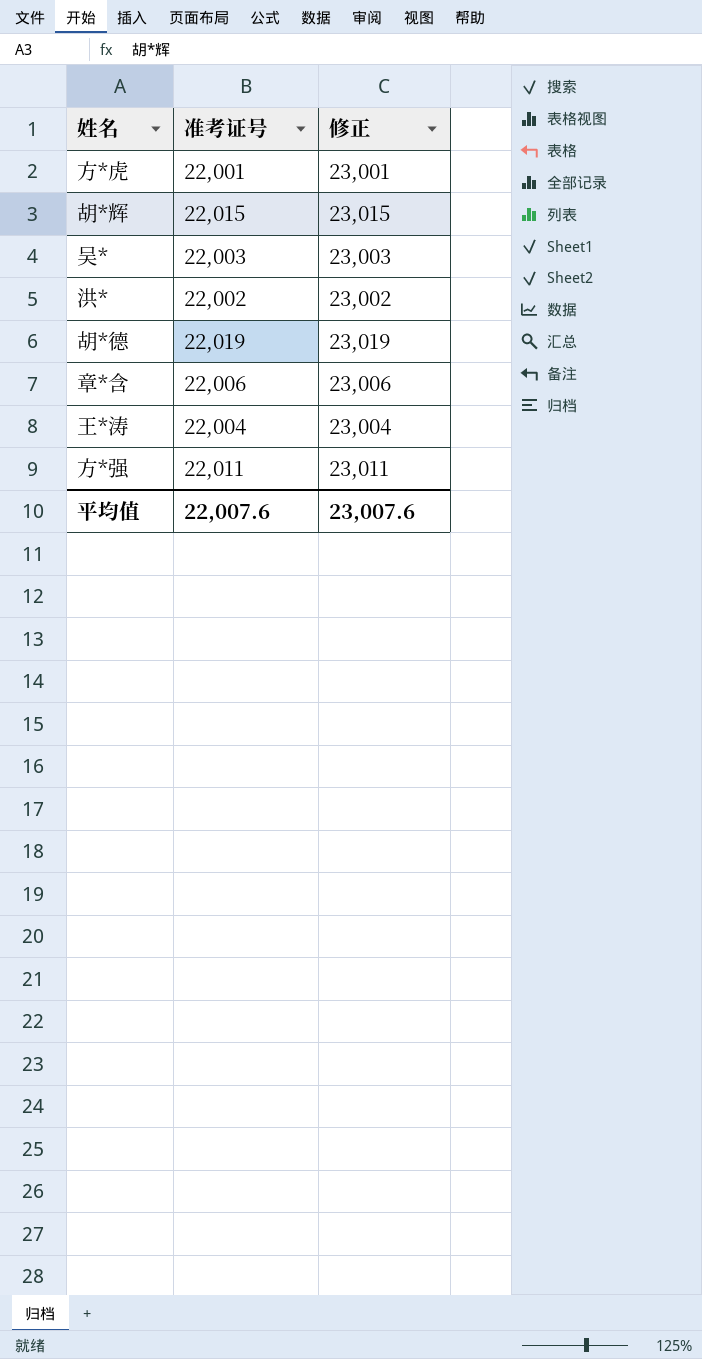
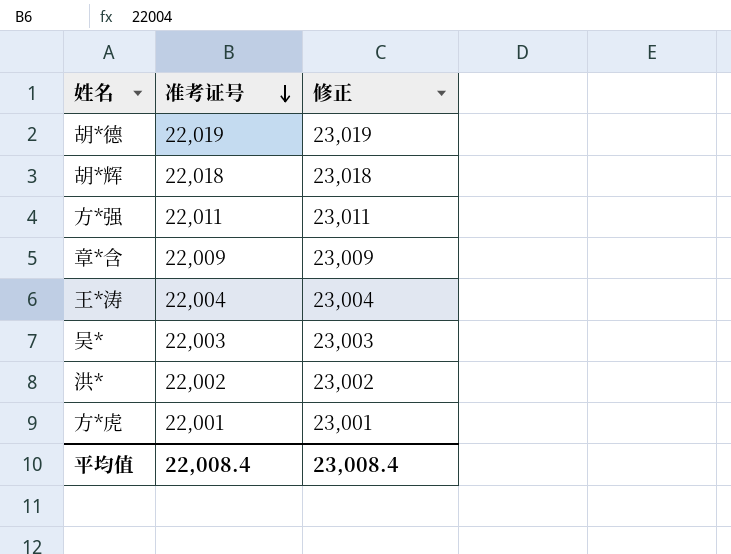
row order: none -> 准考证号 descending
胡*辉 | 准考证号: 22,015 -> 22,018
胡*辉 | 修正: 23,015 -> 23,018
章*含 | 准考证号: 22,006 -> 22,009
章*含 | 修正: 23,006 -> 23,009
平均值 | 准考证号: 22,007.6 -> 22,008.4
平均值 | 修正: 23,007.6 -> 23,008.4

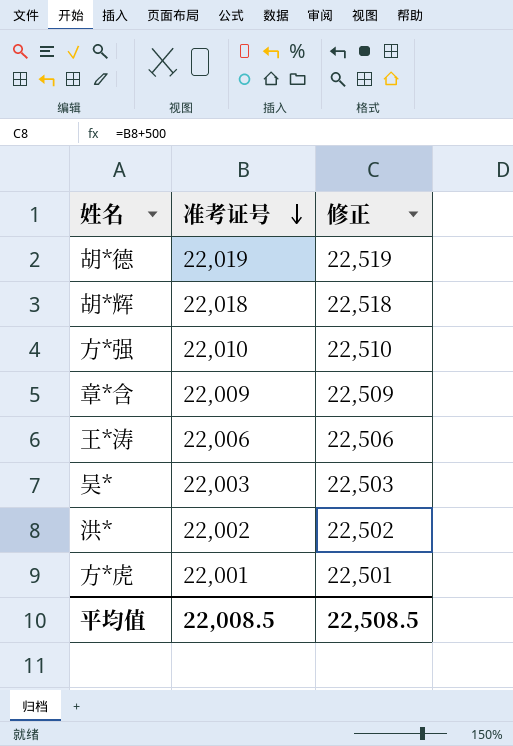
column 修正 | formula: [准考证号] + 1000 -> [准考证号] + 500
方*强 | 准考证号: 22,011 -> 22,010
王*涛 | 准考证号: 22,004 -> 22,006
平均值 | 准考证号: 22,008.4 -> 22,008.5
平均值 | 修正: 23,008.4 -> 22,508.5

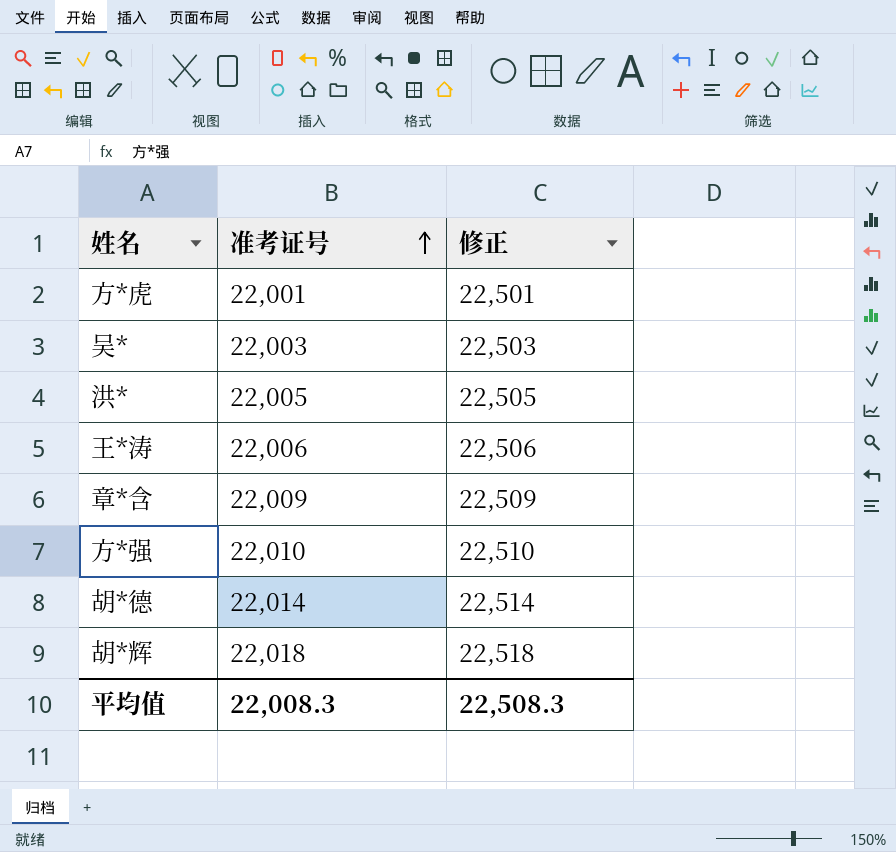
row order: 准考证号 descending -> 准考证号 ascending
洪* | 准考证号: 22,002 -> 22,005
洪* | 修正: 22,502 -> 22,505
胡*德 | 准考证号: 22,019 -> 22,014
胡*德 | 修正: 22,519 -> 22,514
平均值 | 准考证号: 22,008.5 -> 22,008.3
平均值 | 修正: 22,508.5 -> 22,508.3

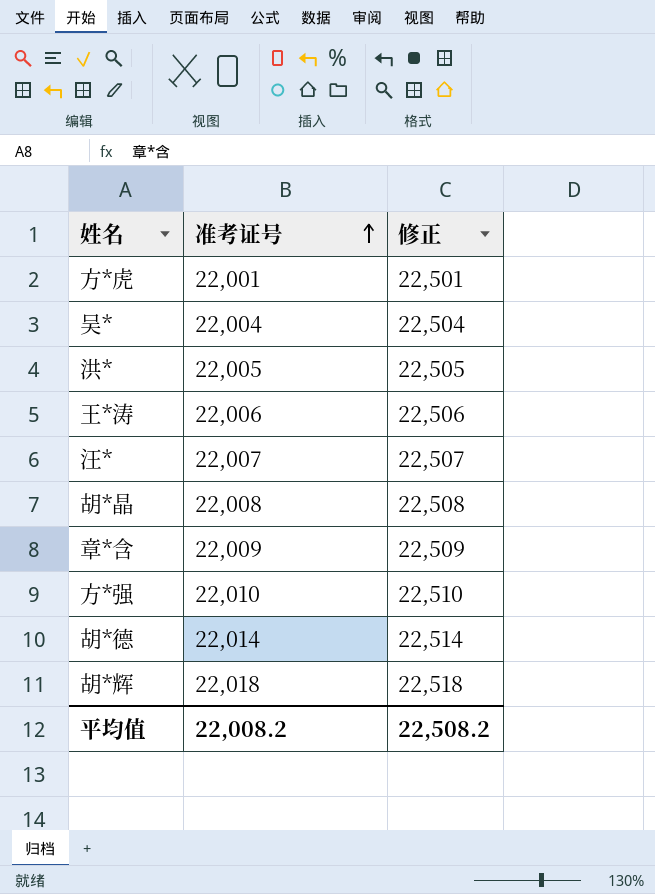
吴* | 准考证号: 22,003 -> 22,004
吴* | 修正: 22,503 -> 22,504
row 汪*: none -> 22,007 | 22,507
row 胡*晶: none -> 22,008 | 22,508
平均值 | 准考证号: 22,008.3 -> 22,008.2
平均值 | 修正: 22,508.3 -> 22,508.2

